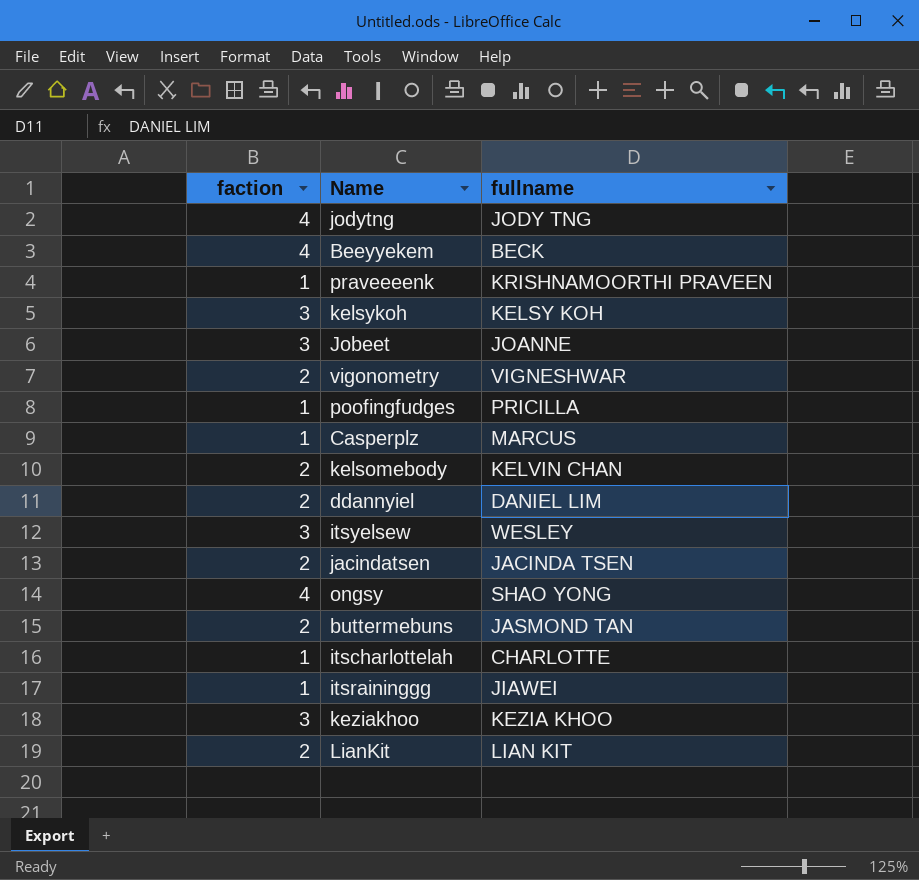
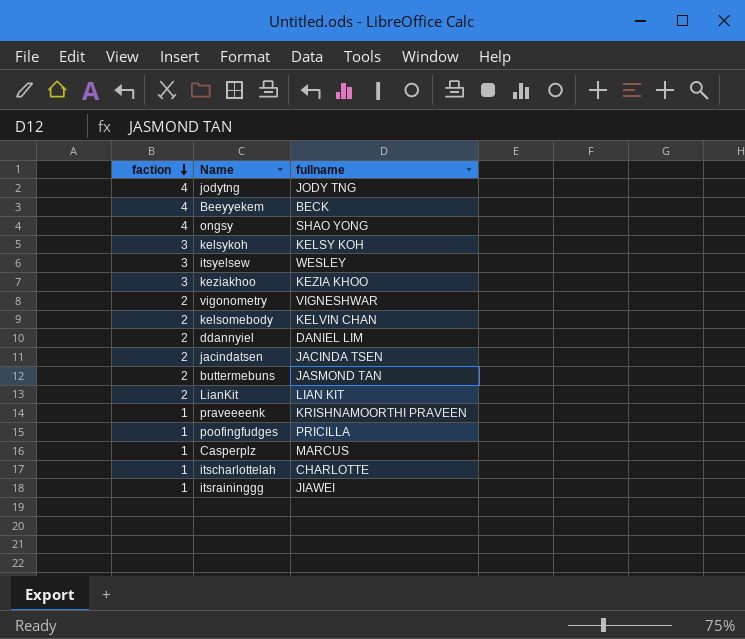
row order: none -> faction descending
row Jobeet: 3 | JOANNE -> none

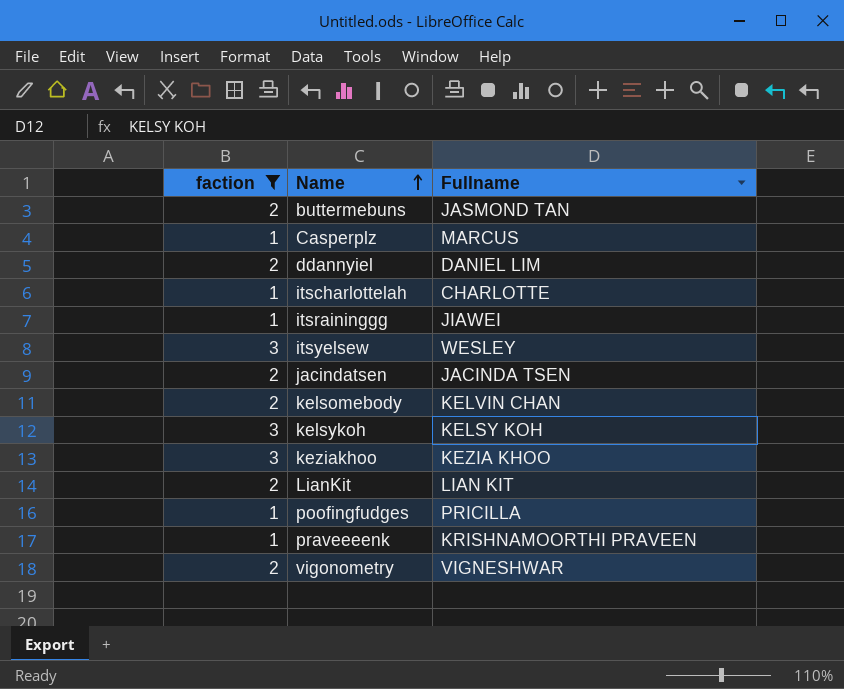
filter: none -> faction != 4
row order: faction descending -> Name ascending
column name: fullname -> Fullname

